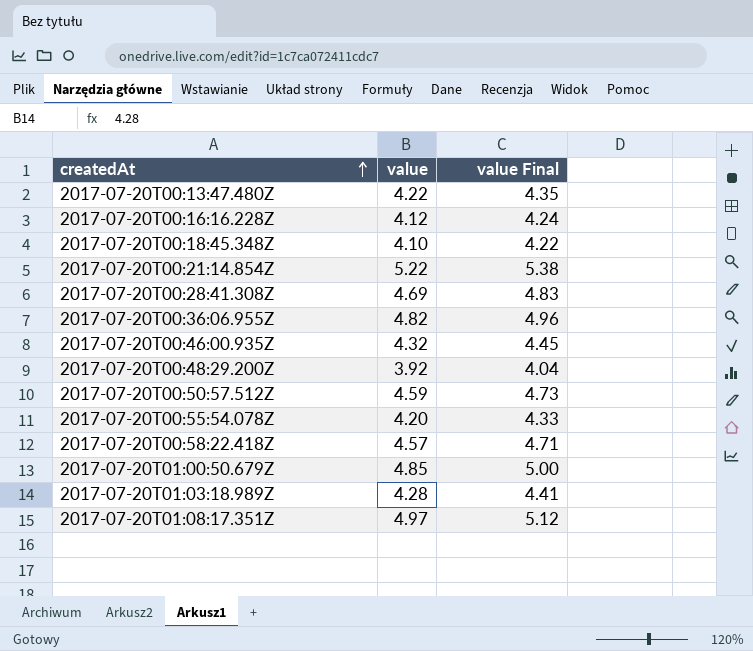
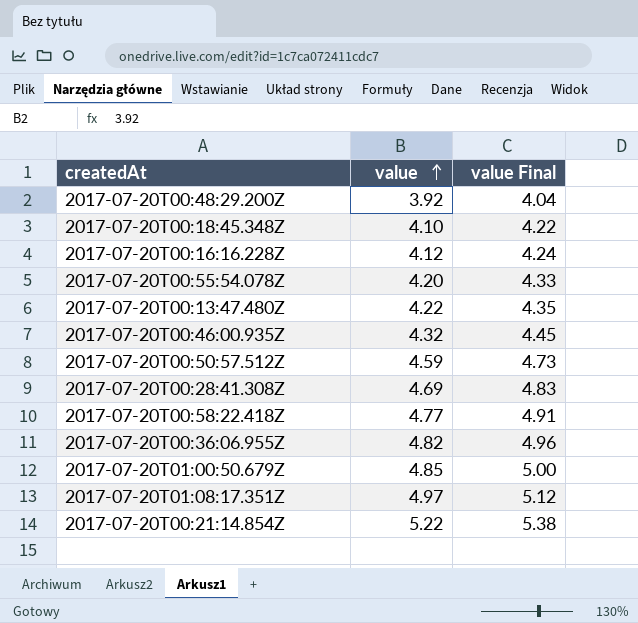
row order: createdAt ascending -> value ascending
row 2017-07-20T01:03:18.989Z: 4.28 | 4.41 -> none
2017-07-20T00:58:22.418Z | value: 4.57 -> 4.77
2017-07-20T00:58:22.418Z | value Final: 4.71 -> 4.91

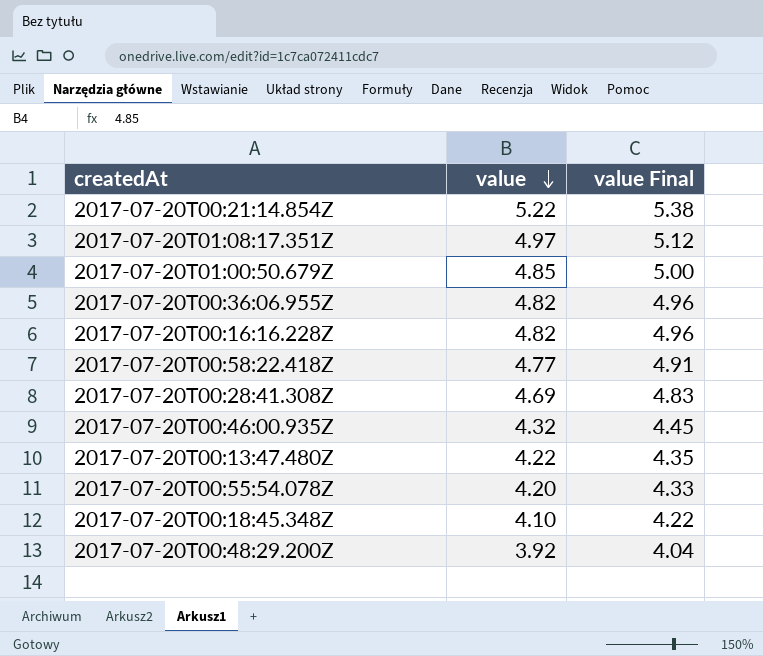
row order: value ascending -> value descending
row 2017-07-20T00:50:57.512Z: 4.59 | 4.73 -> none
2017-07-20T00:16:16.228Z | value: 4.12 -> 4.82
2017-07-20T00:16:16.228Z | value Final: 4.24 -> 4.96

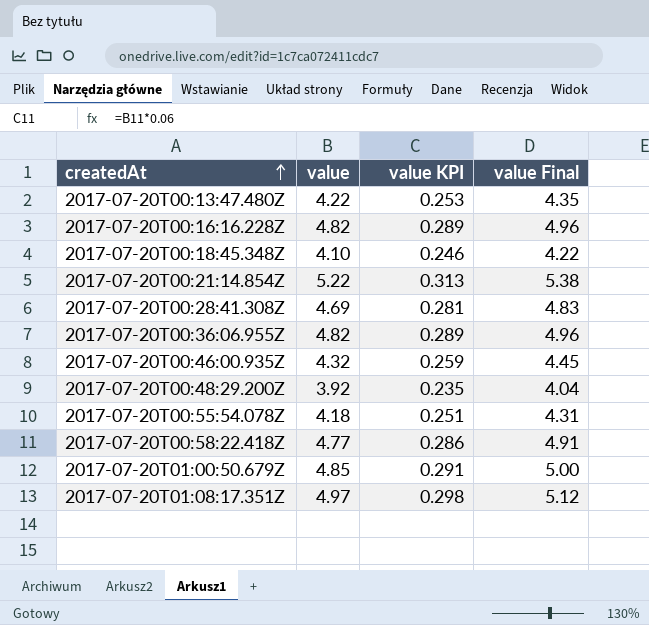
row order: value descending -> createdAt ascending
column value KPI | formula: none -> [value] * 0.06
2017-07-20T00:55:54.078Z | value: 4.20 -> 4.18
2017-07-20T00:55:54.078Z | value Final: 4.33 -> 4.31

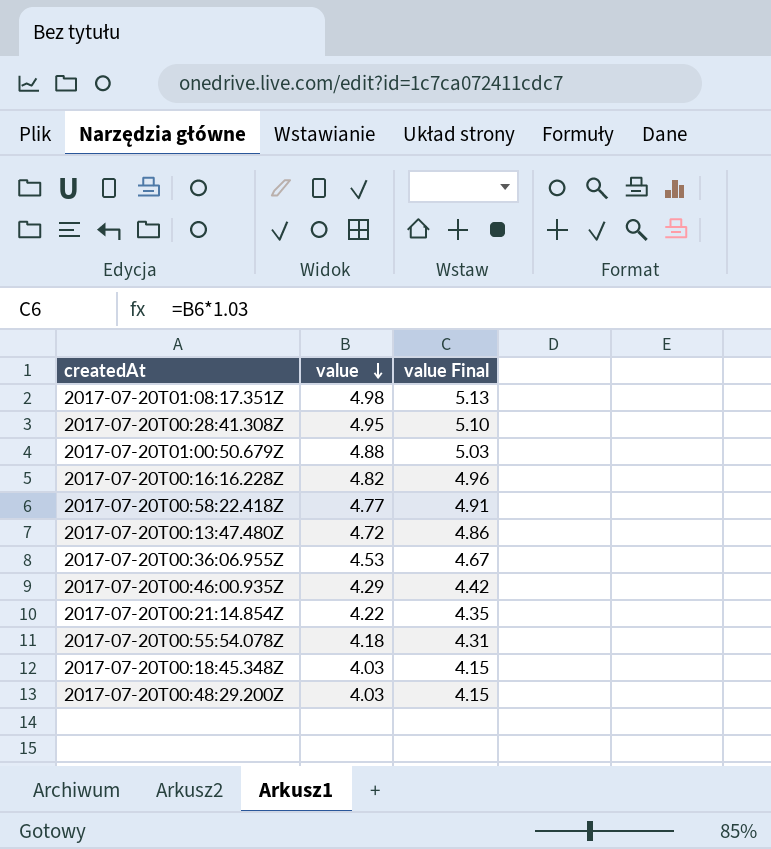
row order: createdAt ascending -> value descending
column value KPI | formula: [value] * 0.06 -> none
2017-07-20T01:08:17.351Z | value: 4.97 -> 4.98
2017-07-20T01:08:17.351Z | value Final: 5.12 -> 5.13
2017-07-20T00:28:41.308Z | value: 4.69 -> 4.95
2017-07-20T00:28:41.308Z | value Final: 4.83 -> 5.10
2017-07-20T01:00:50.679Z | value: 4.85 -> 4.88
2017-07-20T01:00:50.679Z | value Final: 5.00 -> 5.03
2017-07-20T00:13:47.480Z | value: 4.22 -> 4.72
2017-07-20T00:13:47.480Z | value Final: 4.35 -> 4.86
2017-07-20T00:36:06.955Z | value: 4.82 -> 4.53
2017-07-20T00:36:06.955Z | value Final: 4.96 -> 4.67
2017-07-20T00:46:00.935Z | value: 4.32 -> 4.29
2017-07-20T00:46:00.935Z | value Final: 4.45 -> 4.42
2017-07-20T00:21:14.854Z | value: 5.22 -> 4.22
2017-07-20T00:21:14.854Z | value Final: 5.38 -> 4.35
2017-07-20T00:18:45.348Z | value: 4.10 -> 4.03
2017-07-20T00:18:45.348Z | value Final: 4.22 -> 4.15
2017-07-20T00:48:29.200Z | value: 3.92 -> 4.03
2017-07-20T00:48:29.200Z | value Final: 4.04 -> 4.15

